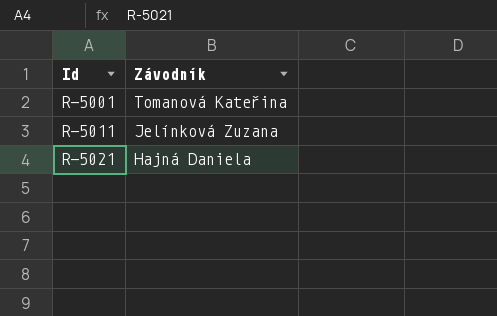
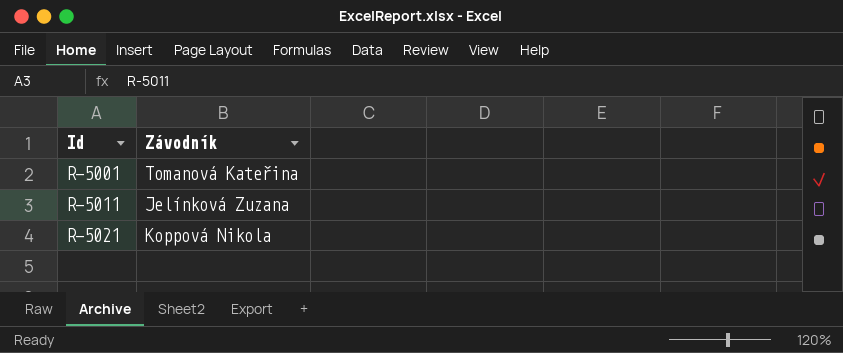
R-5021 | Závodník: Hajná Daniela -> Koppová Nikola

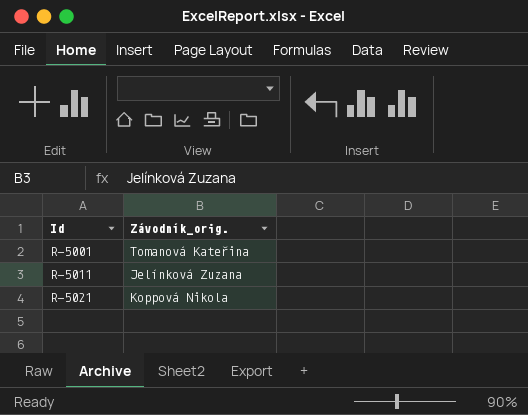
column name: Závodník -> Závodník_orig.

